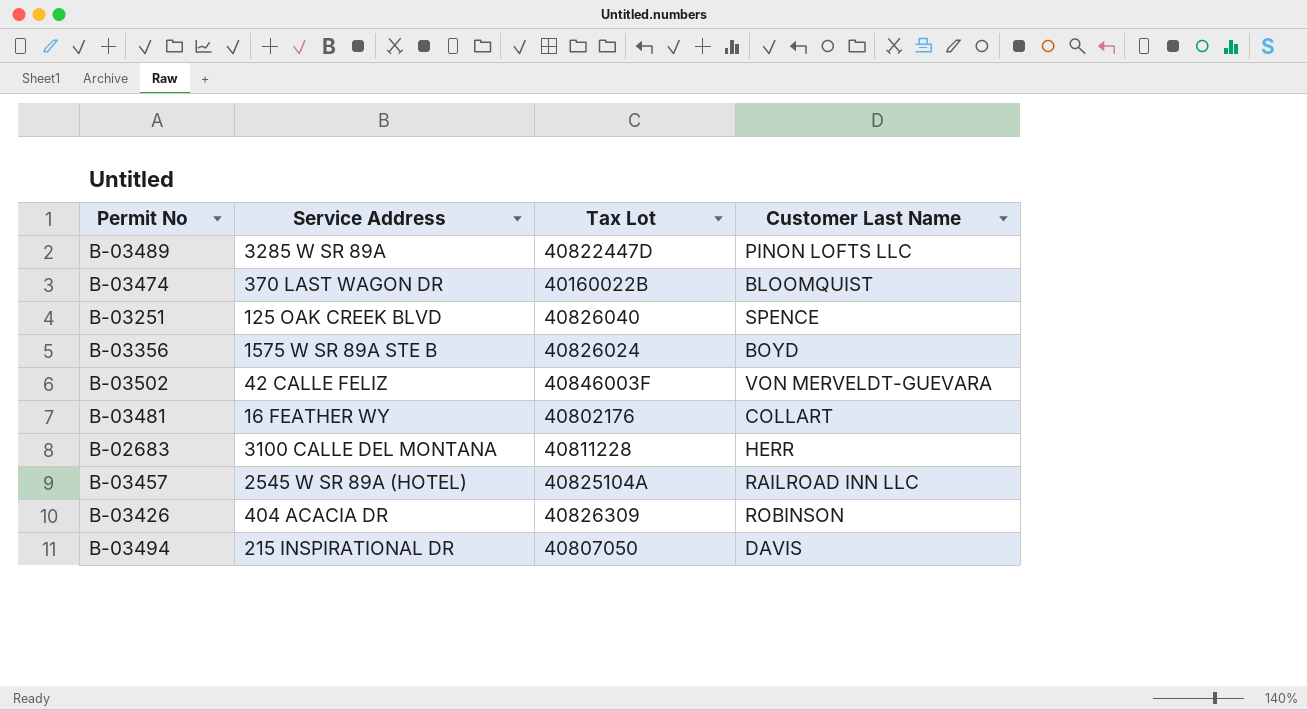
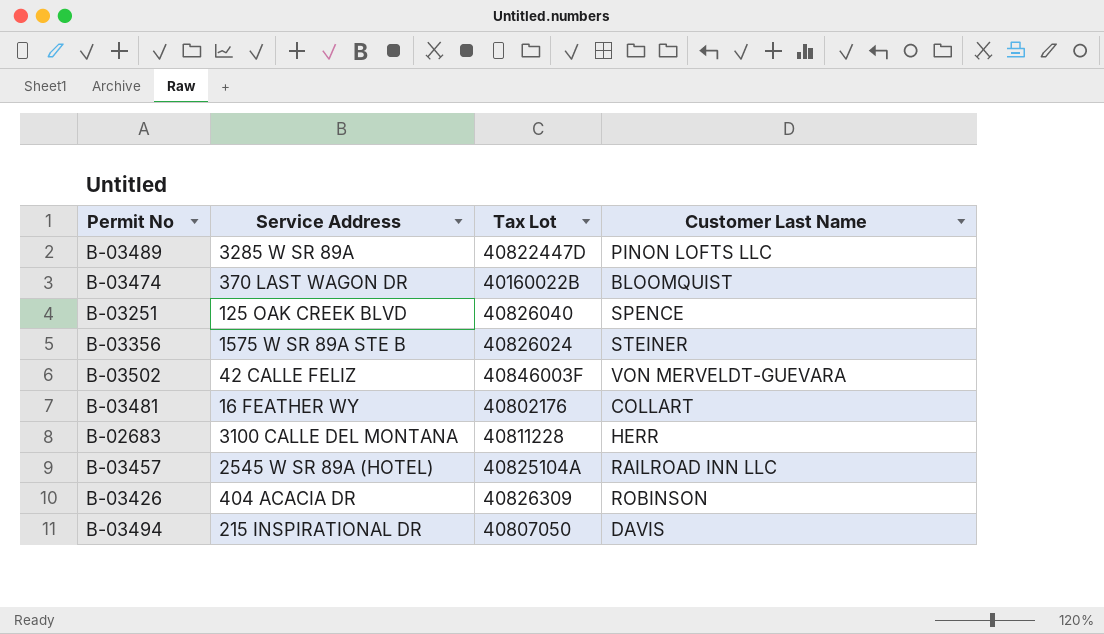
B-03356 | Customer Last Name: BOYD -> STEINER

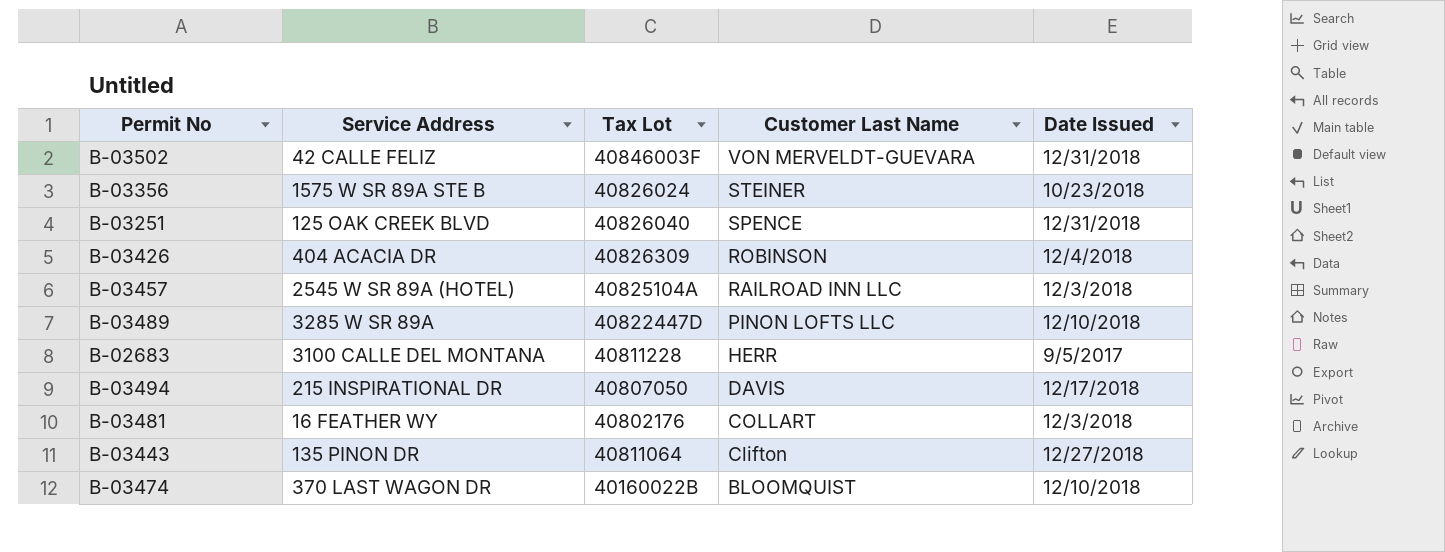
row order: none -> Customer Last Name descending
column Date Issued | position: none -> 5
row B-03443: none -> 135 PINON DR | 40811064 | Clifton | 12/27/2018

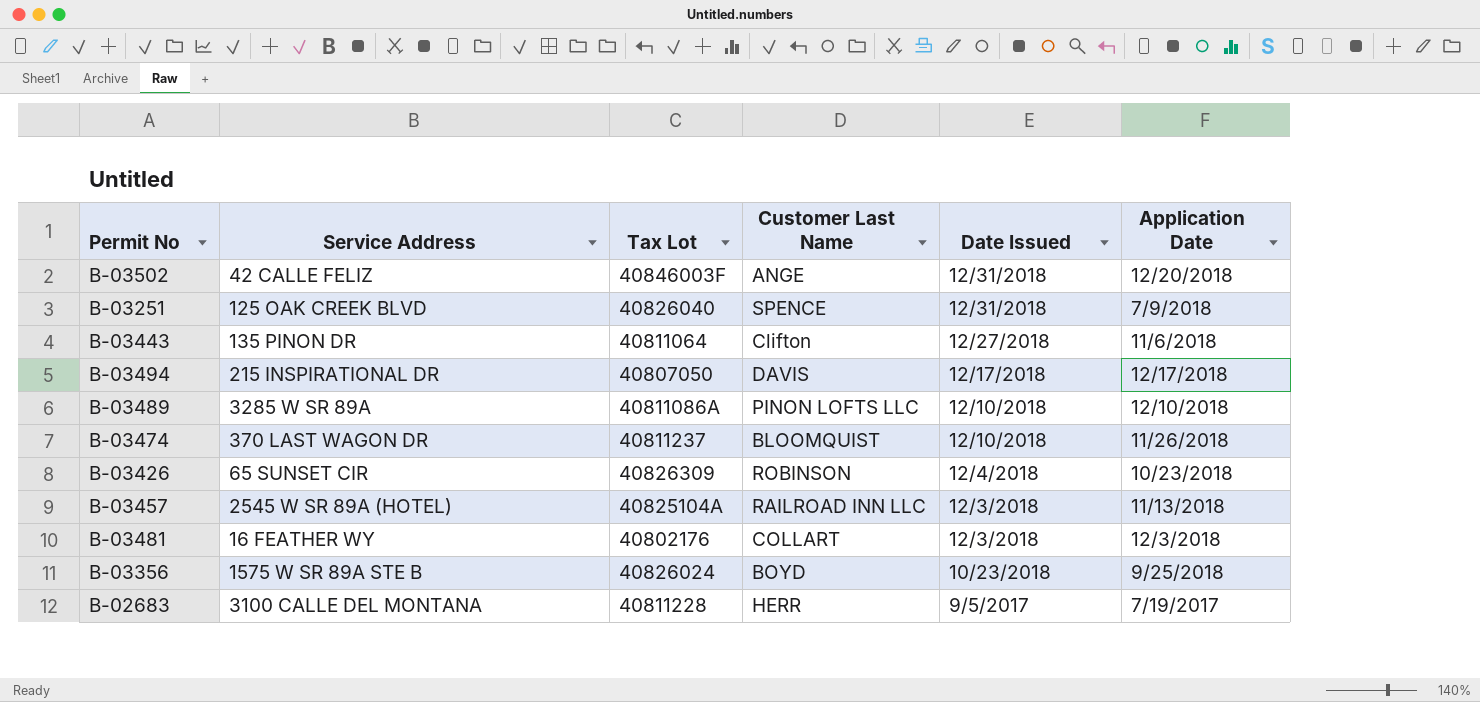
row order: Customer Last Name descending -> Date Issued descending
column Application Date | position: none -> 6
B-03502 | Customer Last Name: VON MERVELDT-GUEVARA -> ANGE
B-03489 | Tax Lot: 40822447D -> 40811086A
B-03474 | Tax Lot: 40160022B -> 40811237
B-03426 | Service Address: 404 ACACIA DR -> 65 SUNSET CIR
B-03356 | Customer Last Name: STEINER -> BOYD

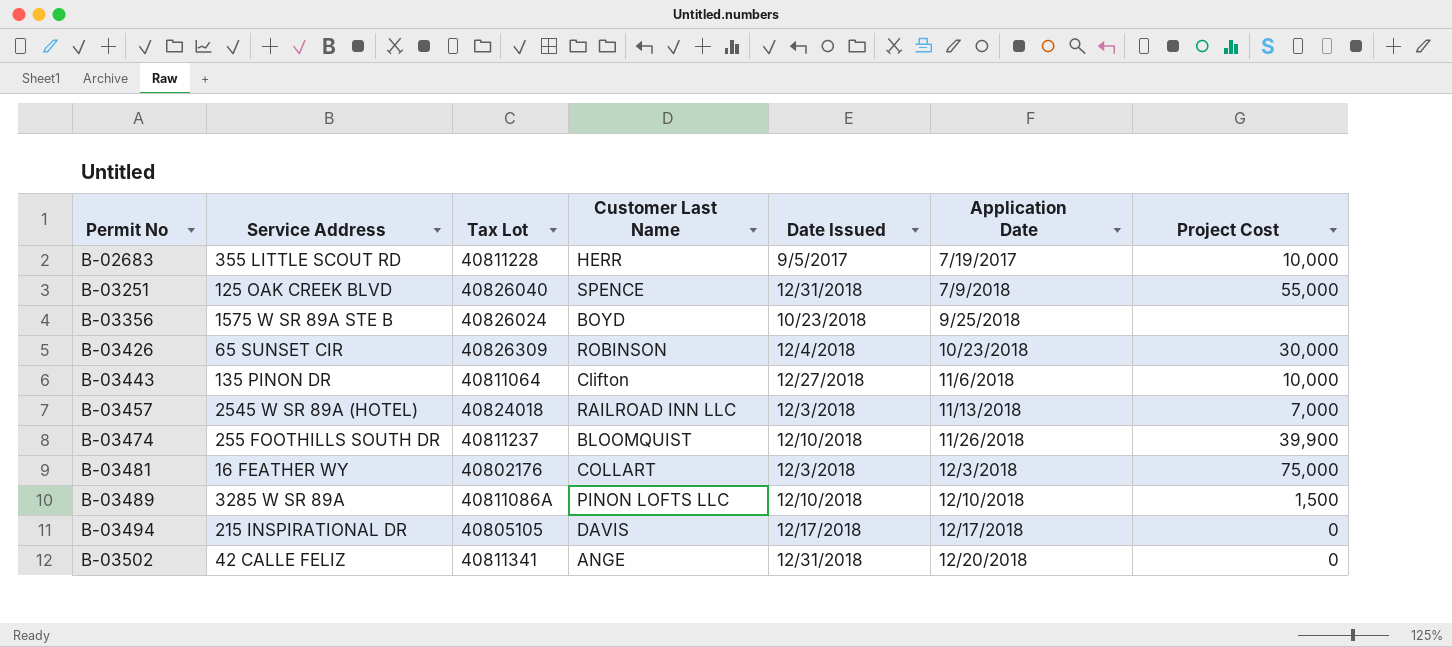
row order: Date Issued descending -> Permit No ascending
column Project Cost | position: none -> 7
B-02683 | Service Address: 3100 CALLE DEL MONTANA -> 355 LITTLE SCOUT RD
B-03457 | Tax Lot: 40825104A -> 40824018
B-03474 | Service Address: 370 LAST WAGON DR -> 255 FOOTHILLS SOUTH DR
B-03494 | Tax Lot: 40807050 -> 40805105
B-03502 | Tax Lot: 40846003F -> 40811341

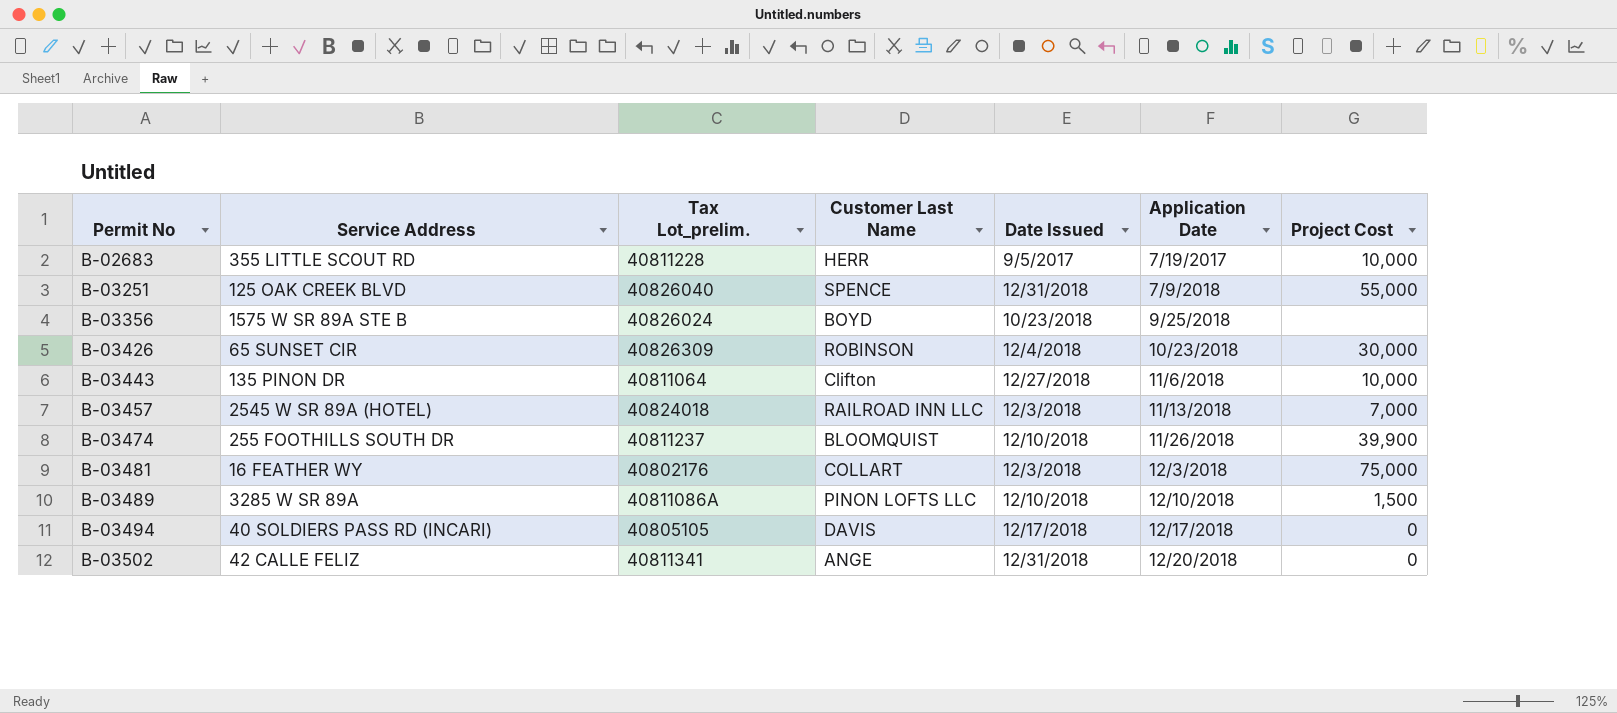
column name: Tax Lot -> Tax Lot_prelim.
B-03494 | Service Address: 215 INSPIRATIONAL DR -> 40 SOLDIERS PASS RD (INCARI)

